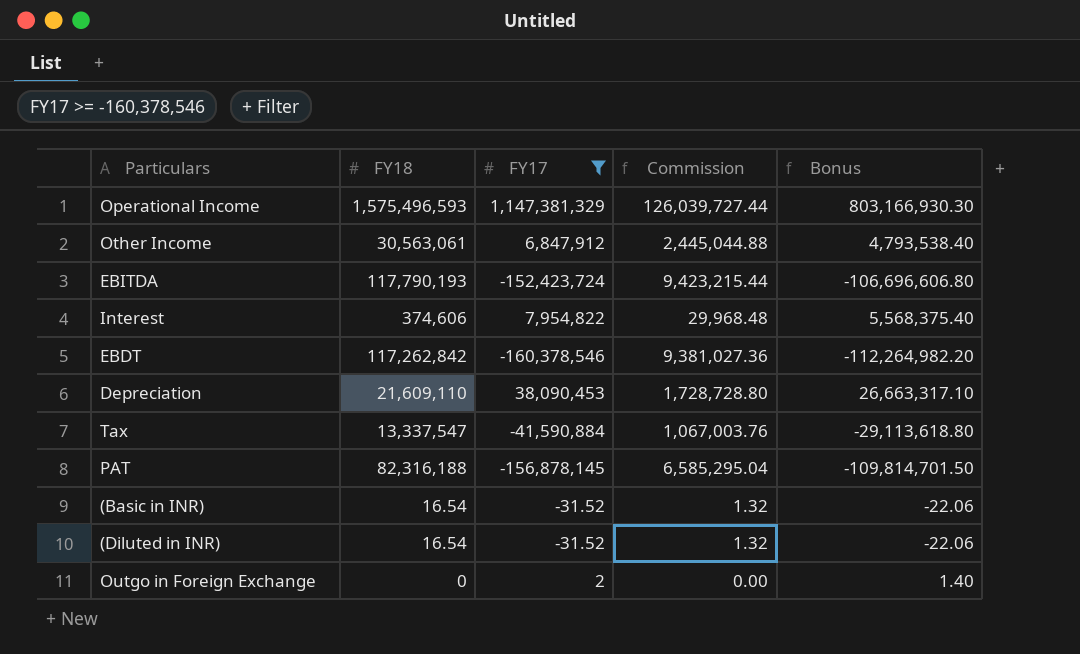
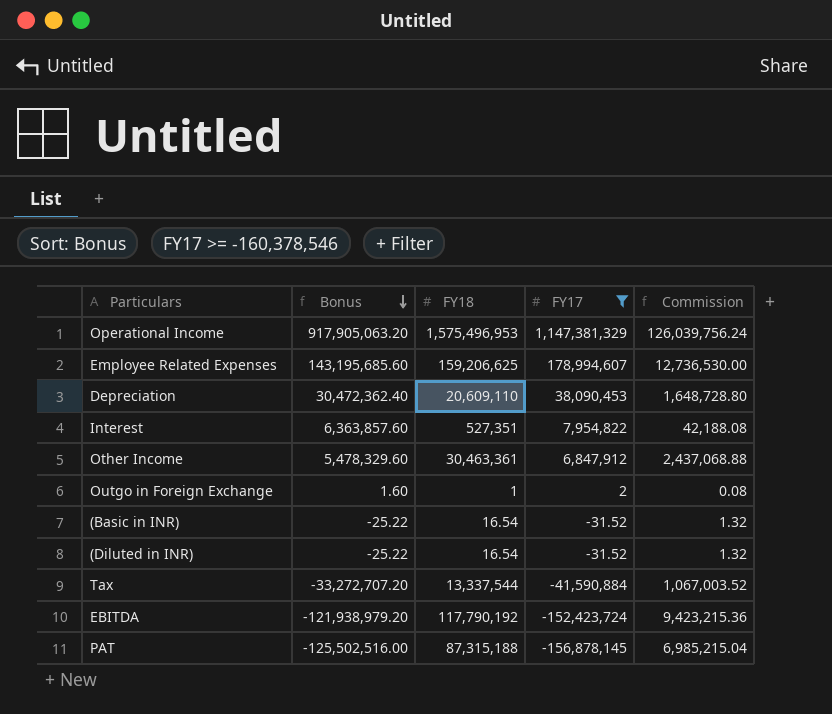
row order: none -> Bonus descending
column Bonus | formula: [FY17] * 0.7 -> [FY17] * 0.8
column Bonus | position: 5 -> 2
row EBDT: 117,262,842 | -160,378,546 | 9,381,027.36 | -112,264,982.20 -> none
Operational Income | FY18: 1,575,496,593 -> 1,575,496,953
Operational Income | Commission: 126,039,727.44 -> 126,039,756.24
row Employee Related Expenses: none -> 143,195,685.60 | 159,206,625 | 178,994,607 | 12,736,530.00
Depreciation | FY18: 21,609,110 -> 20,609,110
Depreciation | Commission: 1,728,728.80 -> 1,648,728.80
Interest | FY18: 374,606 -> 527,351
Interest | Commission: 29,968.48 -> 42,188.08
Other Income | FY18: 30,563,061 -> 30,463,361
Other Income | Commission: 2,445,044.88 -> 2,437,068.88
Outgo in Foreign Exchange | FY18: 0 -> 1
Outgo in Foreign Exchange | Commission: 0.00 -> 0.08
Tax | FY18: 13,337,547 -> 13,337,544
Tax | Commission: 1,067,003.76 -> 1,067,003.52
EBITDA | FY18: 117,790,193 -> 117,790,192
EBITDA | Commission: 9,423,215.44 -> 9,423,215.36
PAT | FY18: 82,316,188 -> 87,315,188
PAT | Commission: 6,585,295.04 -> 6,985,215.04

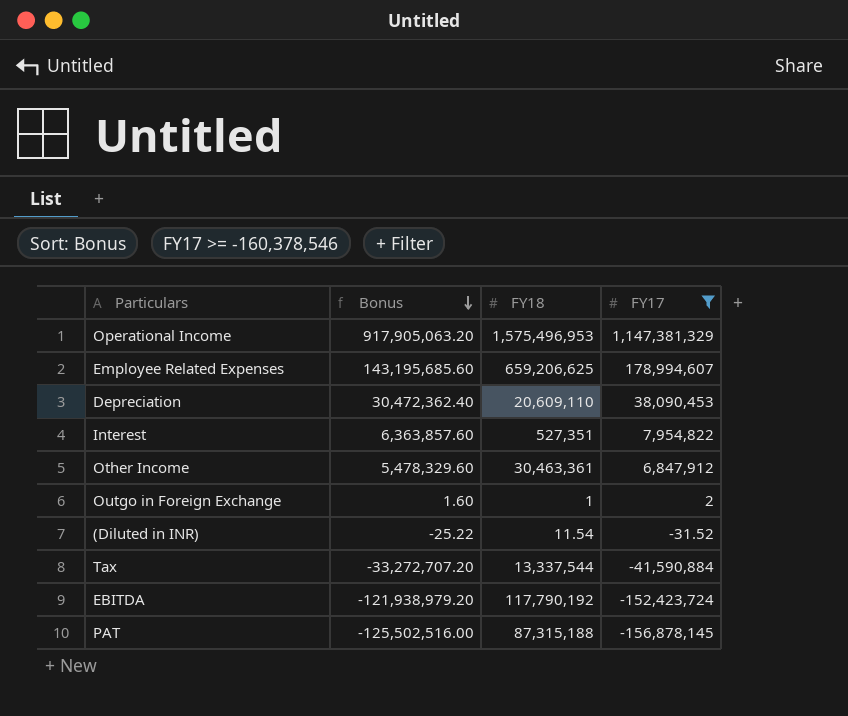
column Commission | formula: [FY18] * 0.08 -> none
row (Basic in INR): -25.22 | 16.54 | -31.52 | 1.32 -> none
Employee Related Expenses | FY18: 159,206,625 -> 659,206,625
(Diluted in INR) | FY18: 16.54 -> 11.54

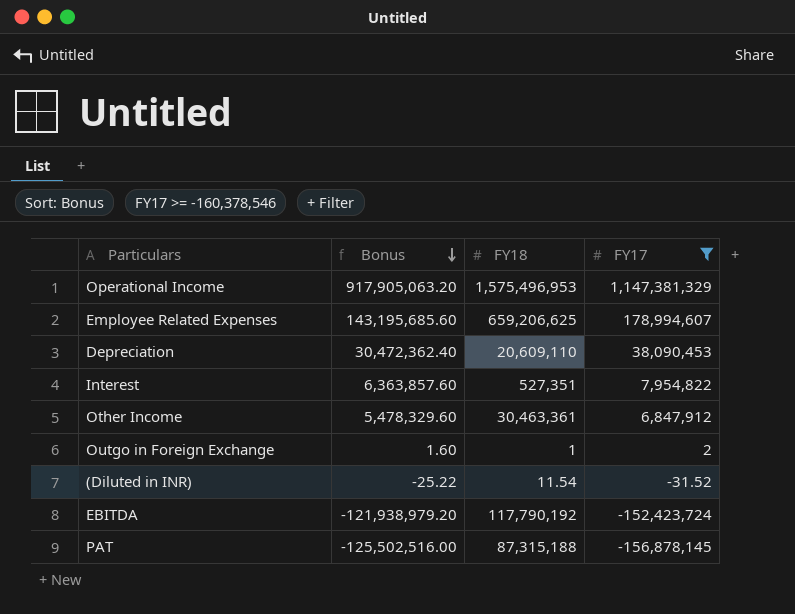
row Tax: -33,272,707.20 | 13,337,544 | -41,590,884 -> none

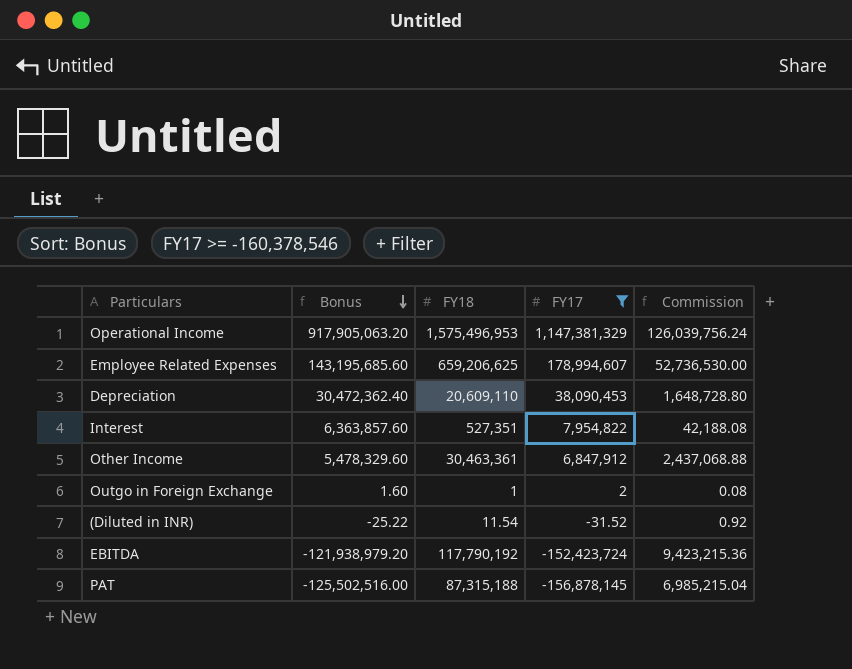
column Commission | formula: none -> [FY18] * 0.08

